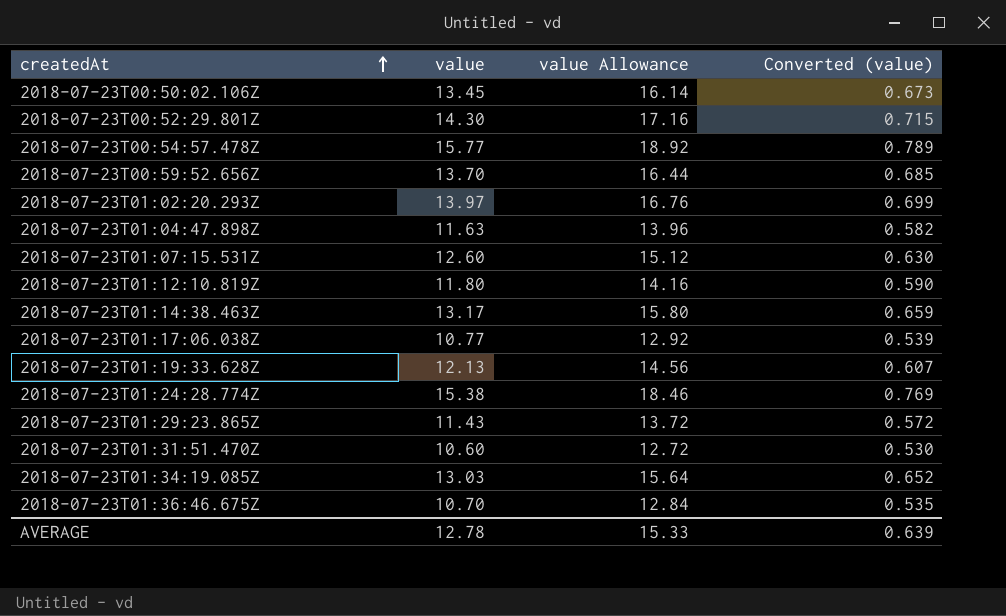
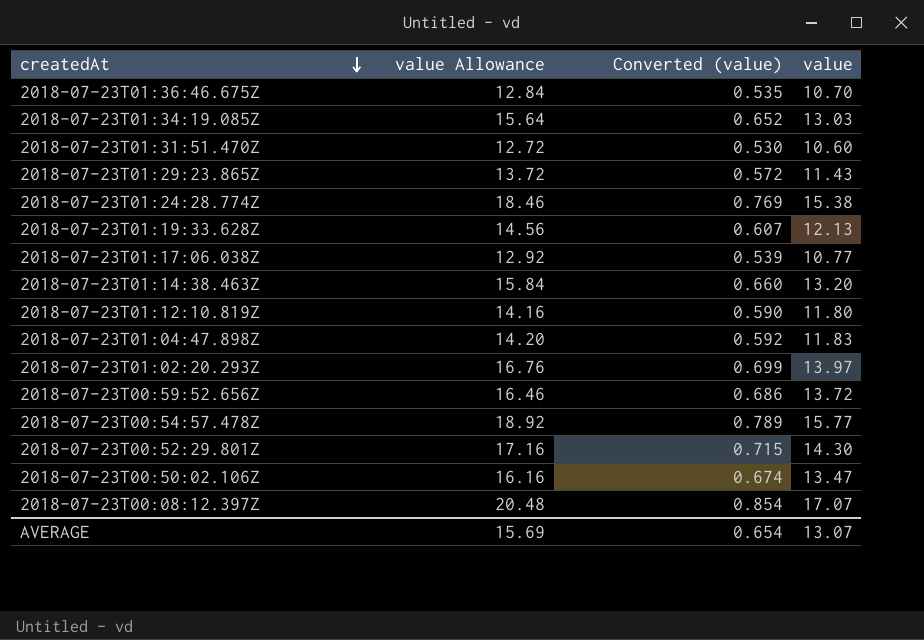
row order: createdAt ascending -> createdAt descending
column value | position: 2 -> 4
row 2018-07-23T01:07:15.531Z: 12.60 | 15.12 | 0.630 -> none
2018-07-23T01:14:38.463Z | value Allowance: 15.80 -> 15.84
2018-07-23T01:14:38.463Z | Converted (value): 0.659 -> 0.660
2018-07-23T01:14:38.463Z | value: 13.17 -> 13.20
2018-07-23T01:04:47.898Z | value Allowance: 13.96 -> 14.20
2018-07-23T01:04:47.898Z | Converted (value): 0.582 -> 0.592
2018-07-23T01:04:47.898Z | value: 11.63 -> 11.83
2018-07-23T00:59:52.656Z | value Allowance: 16.44 -> 16.46
2018-07-23T00:59:52.656Z | Converted (value): 0.685 -> 0.686
2018-07-23T00:59:52.656Z | value: 13.70 -> 13.72
2018-07-23T00:50:02.106Z | value Allowance: 16.14 -> 16.16
2018-07-23T00:50:02.106Z | Converted (value): 0.673 -> 0.674
2018-07-23T00:50:02.106Z | value: 13.45 -> 13.47
row 2018-07-23T00:08:12.397Z: none -> 20.48 | 0.854 | 17.07
AVERAGE | value Allowance: 15.33 -> 15.69
AVERAGE | Converted (value): 0.639 -> 0.654
AVERAGE | value: 12.78 -> 13.07

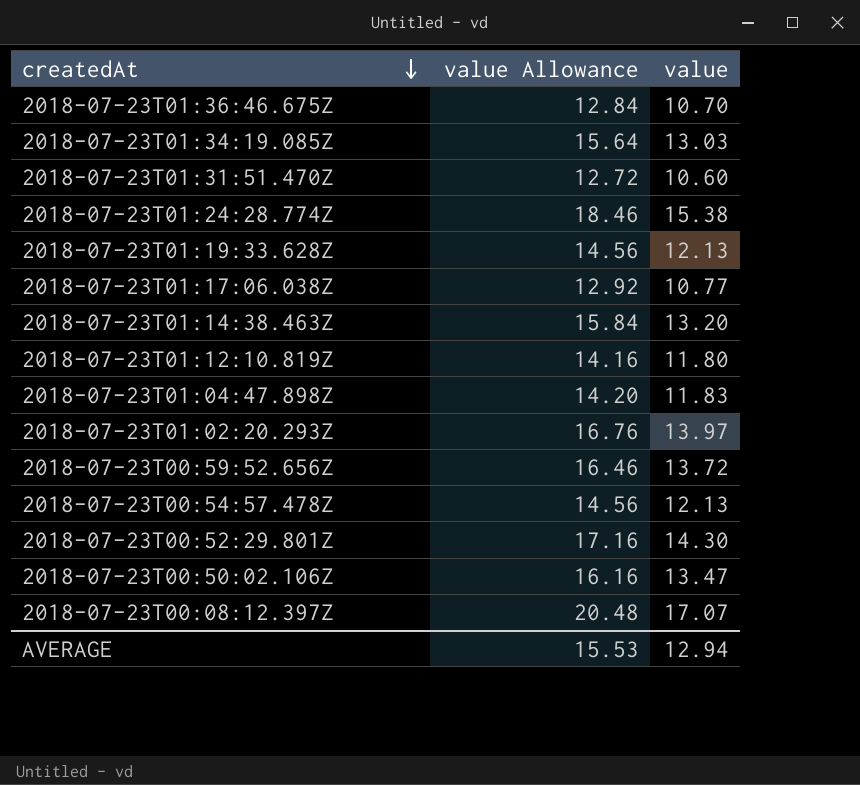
column Converted (value) | formula: [value] * 0.05 -> none
row 2018-07-23T01:29:23.865Z: 13.72 | 0.572 | 11.43 -> none
2018-07-23T00:54:57.478Z | value Allowance: 18.92 -> 14.56
2018-07-23T00:54:57.478Z | value: 15.77 -> 12.13
AVERAGE | value Allowance: 15.69 -> 15.53
AVERAGE | value: 13.07 -> 12.94

